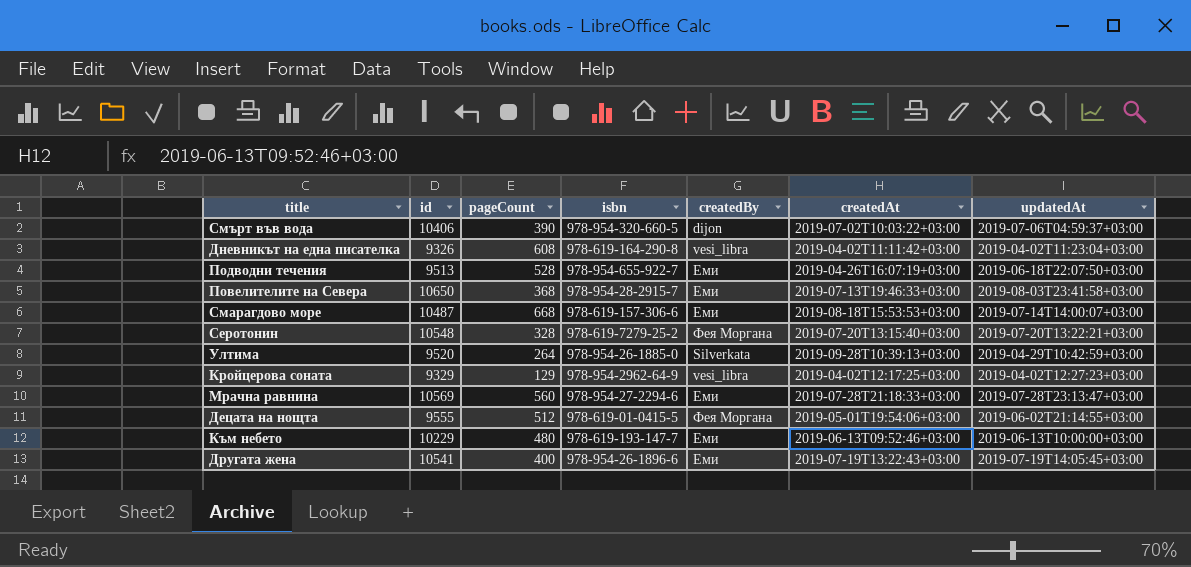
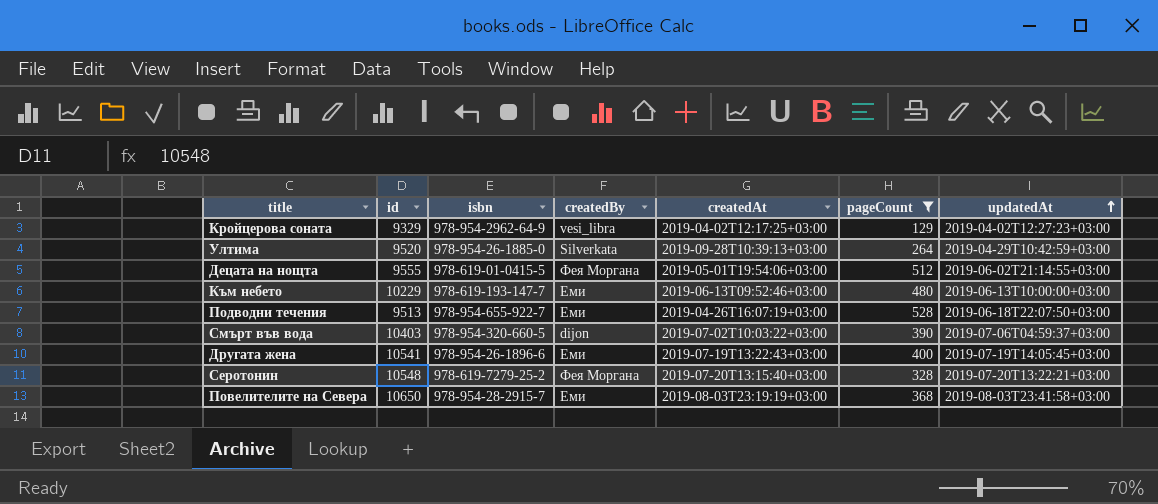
filter: none -> pageCount <= 528
row order: none -> updatedAt ascending
column pageCount | position: 3 -> 6
Смърт във вода | id: 10406 -> 10403
Повелителите на Севера | createdAt: 2019-07-13T19:46:33+03:00 -> 2019-08-03T23:19:19+03:00

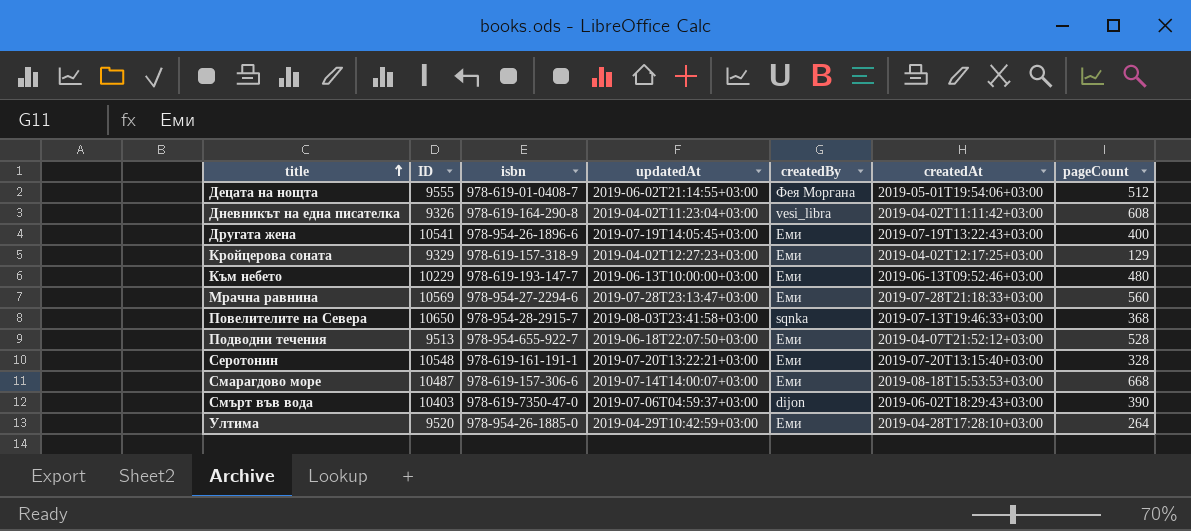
filter: pageCount <= 528 -> none
row order: updatedAt ascending -> title ascending
column name: id -> ID
column updatedAt | position: 7 -> 4
Децата на нощта | isbn: 978-619-01-0415-5 -> 978-619-01-0408-7
Кройцерова соната | isbn: 978-954-2962-64-9 -> 978-619-157-318-9
Кройцерова соната | createdBy: vesi_libra -> Еми
Повелителите на Севера | createdBy: Еми -> sqnka
Повелителите на Севера | createdAt: 2019-08-03T23:19:19+03:00 -> 2019-07-13T19:46:33+03:00
Подводни течения | createdAt: 2019-04-26T16:07:19+03:00 -> 2019-04-07T21:52:12+03:00
Серотонин | isbn: 978-619-7279-25-2 -> 978-619-161-191-1
Серотонин | createdBy: Фея Моргана -> Еми
Смърт във вода | isbn: 978-954-320-660-5 -> 978-619-7350-47-0
Смърт във вода | createdAt: 2019-07-02T10:03:22+03:00 -> 2019-06-02T18:29:43+03:00
Ултима | createdBy: Silverkata -> Еми
Ултима | createdAt: 2019-09-28T10:39:13+03:00 -> 2019-04-28T17:28:10+03:00

